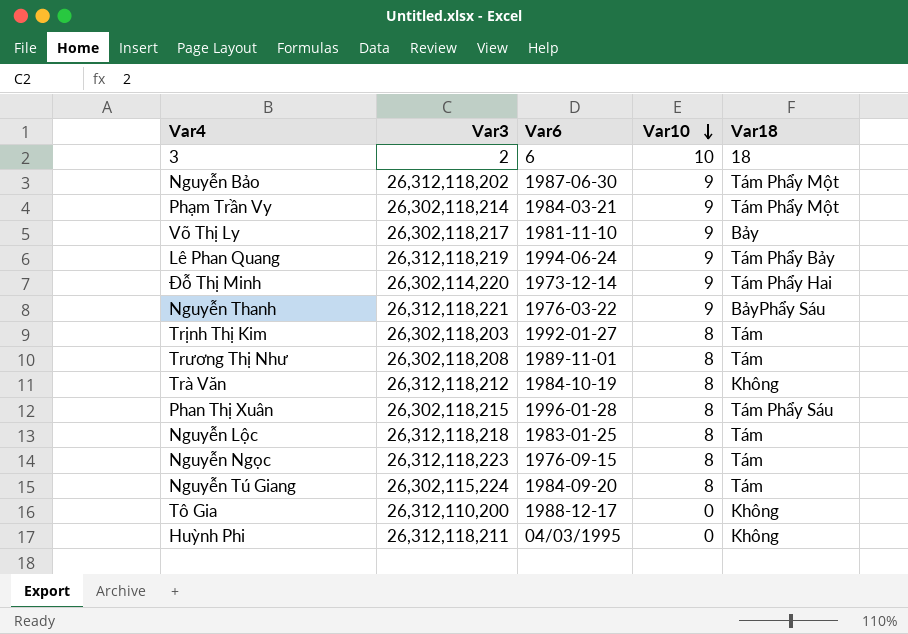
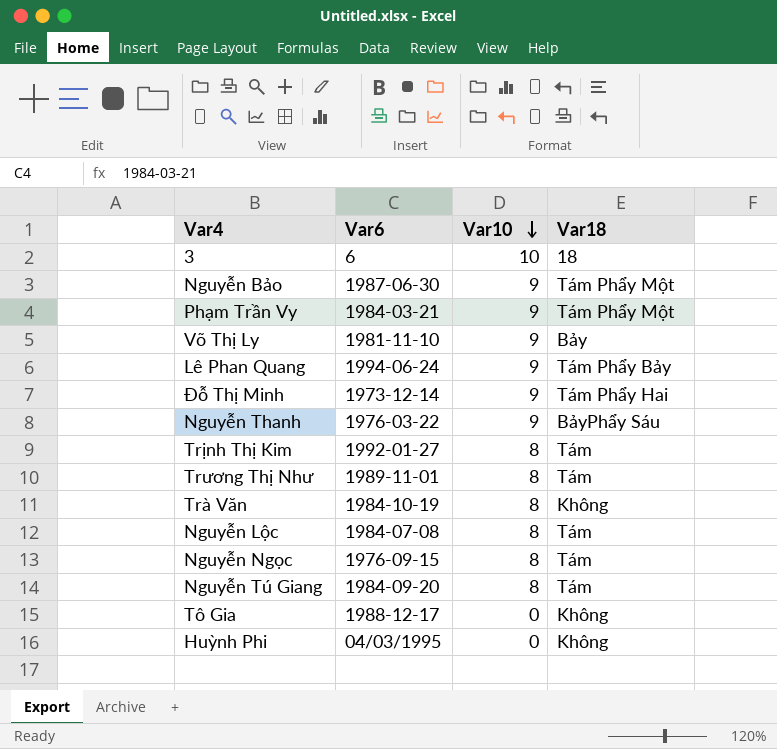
column Var3 | position: 2 -> none
row Phan Thị Xuân: 26,302,118,215 | 1996-01-28 | 8 | Tám Phẩy Sáu -> none
Nguyễn Lộc | Var6: 1983-01-25 -> 1984-07-08

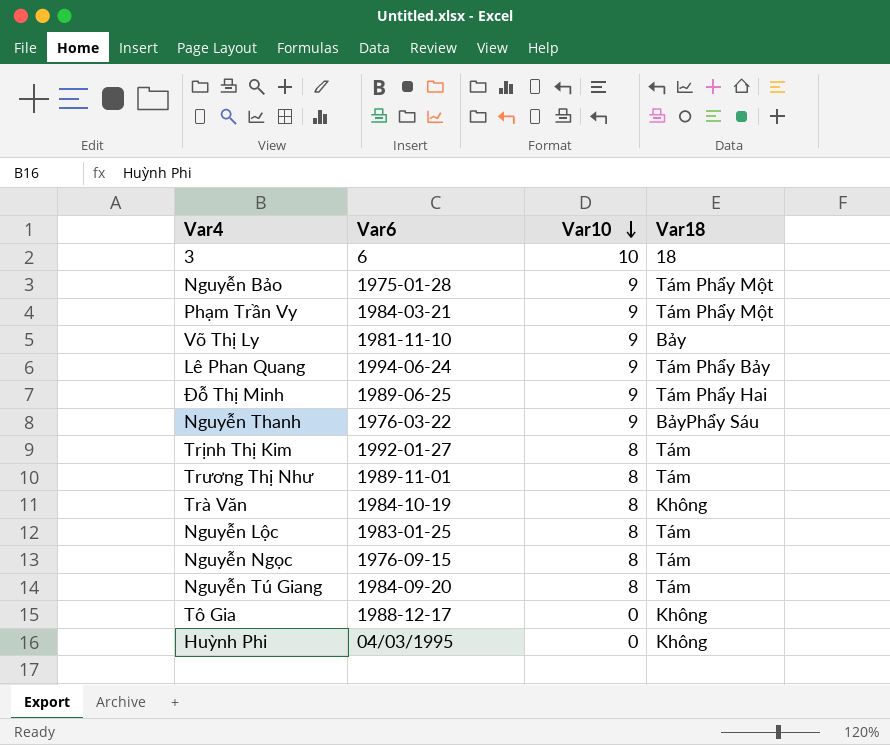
Nguyễn Bảo | Var6: 1987-06-30 -> 1975-01-28
Đỗ Thị Minh | Var6: 1973-12-14 -> 1989-06-25
Nguyễn Lộc | Var6: 1984-07-08 -> 1983-01-25

